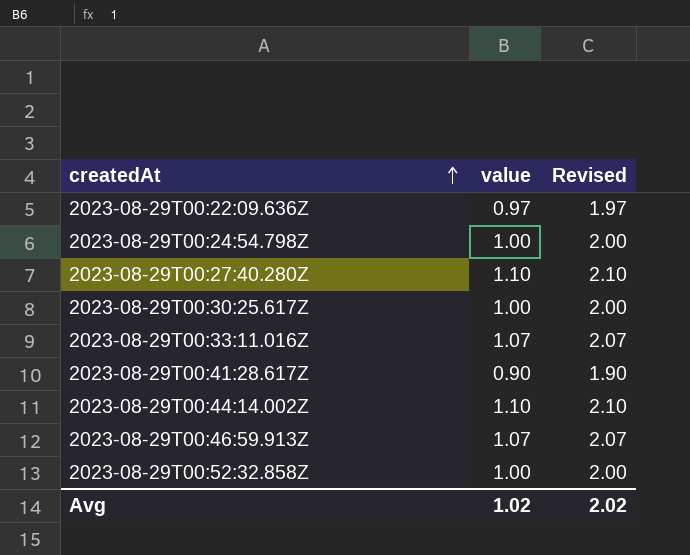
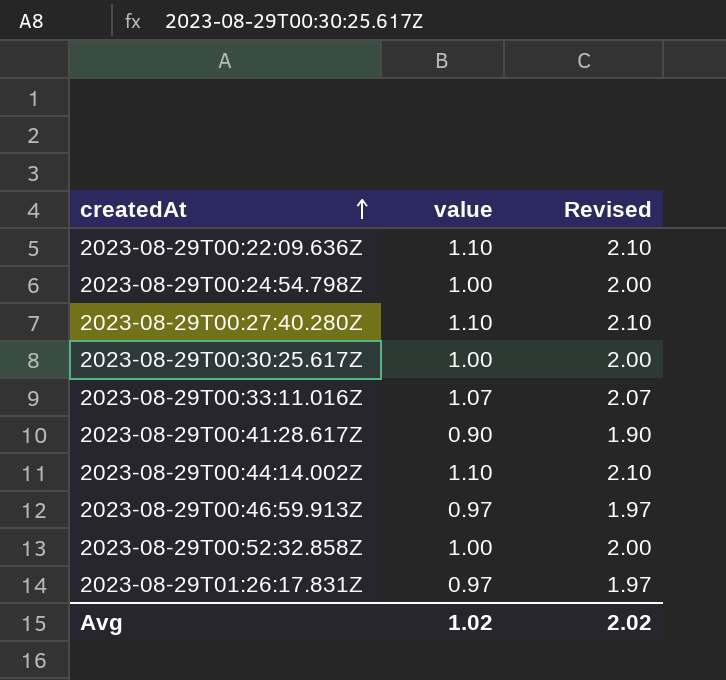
2023-08-29T00:22:09.636Z | value: 0.97 -> 1.10
2023-08-29T00:22:09.636Z | Revised: 1.97 -> 2.10
2023-08-29T00:46:59.913Z | value: 1.07 -> 0.97
2023-08-29T00:46:59.913Z | Revised: 2.07 -> 1.97
row 2023-08-29T01:26:17.831Z: none -> 0.97 | 1.97

